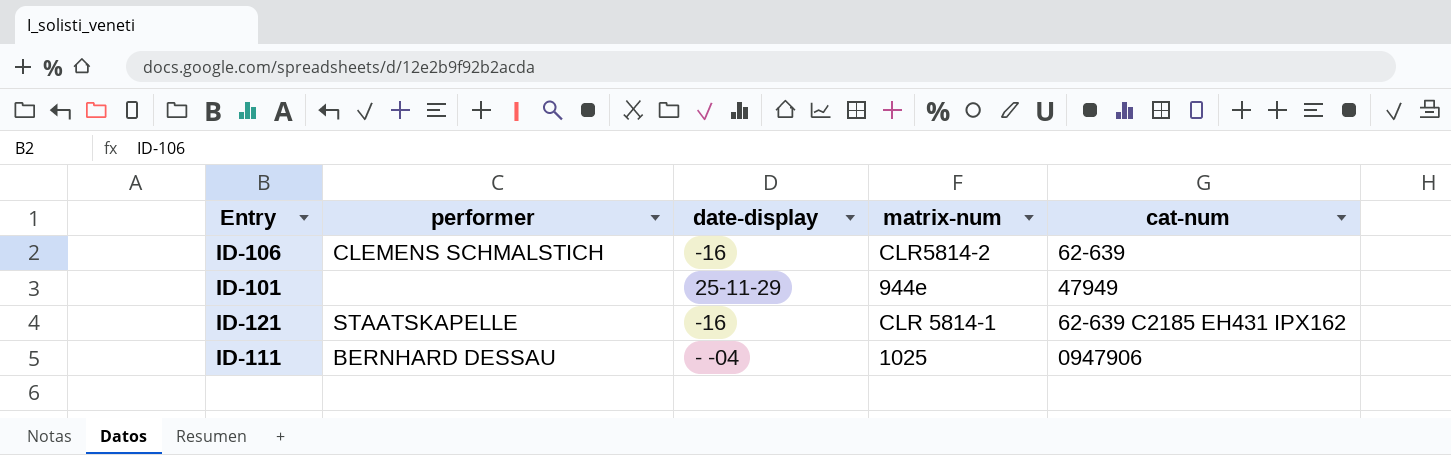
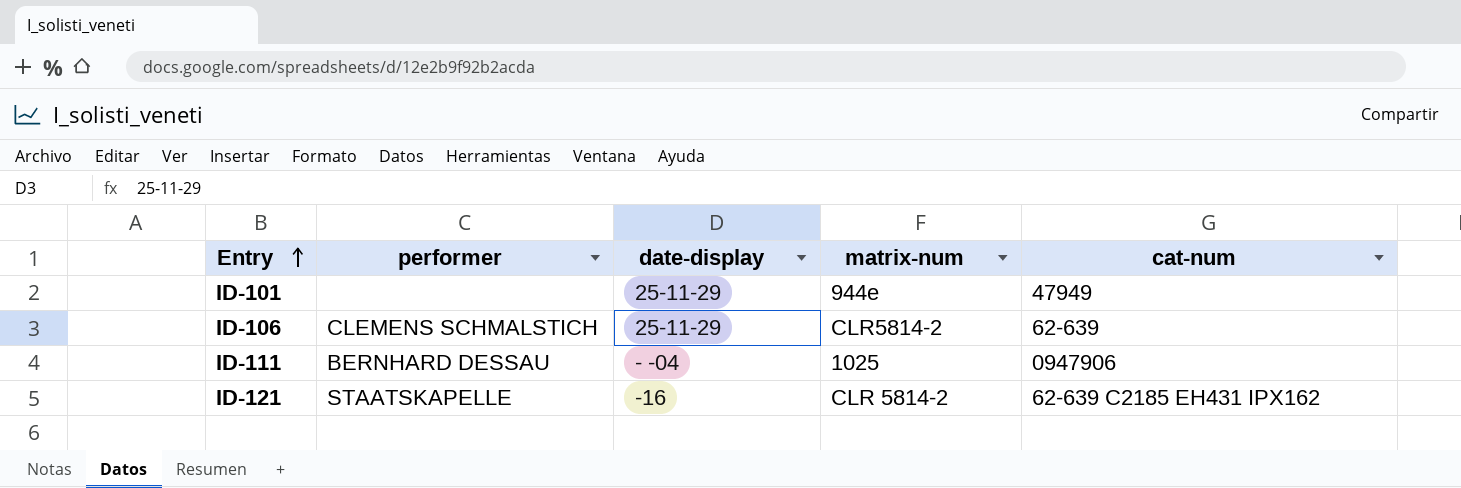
row order: none -> Entry ascending
ID-106 | date-display: -16 -> 25-11-29
ID-121 | matrix-num: CLR 5814-1 -> CLR 5814-2

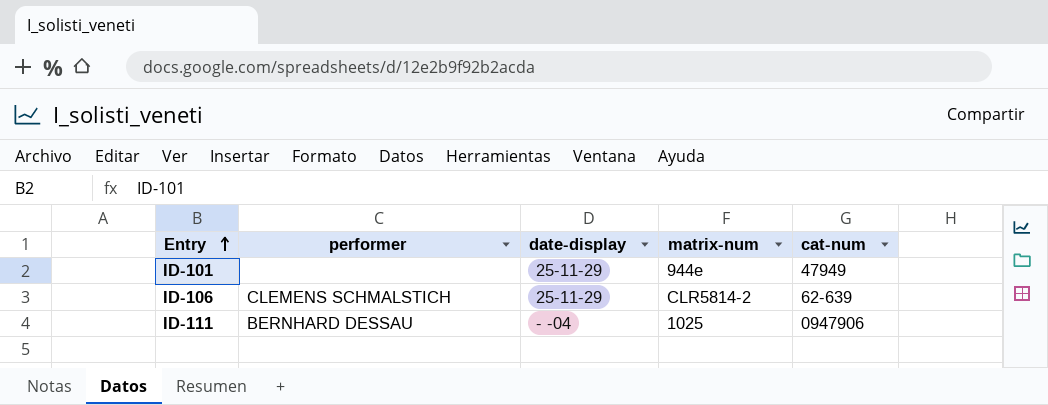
row ID-121: STAATSKAPELLE | -16 | CLR 5814-2 | 62-639 C2185 EH431 IPX162 -> none

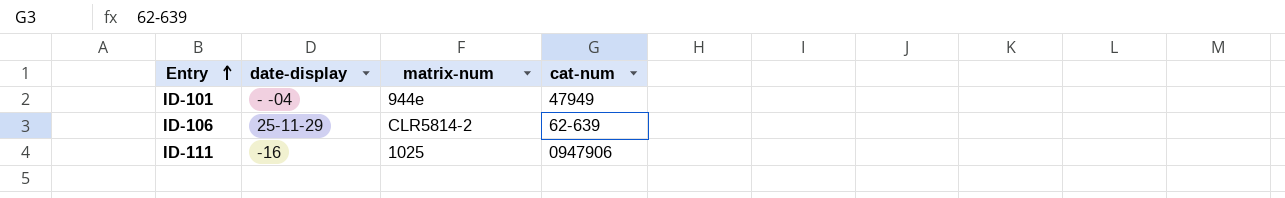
column performer | position: 2 -> none
ID-101 | date-display: 25-11-29 -> - -04
ID-111 | date-display: - -04 -> -16

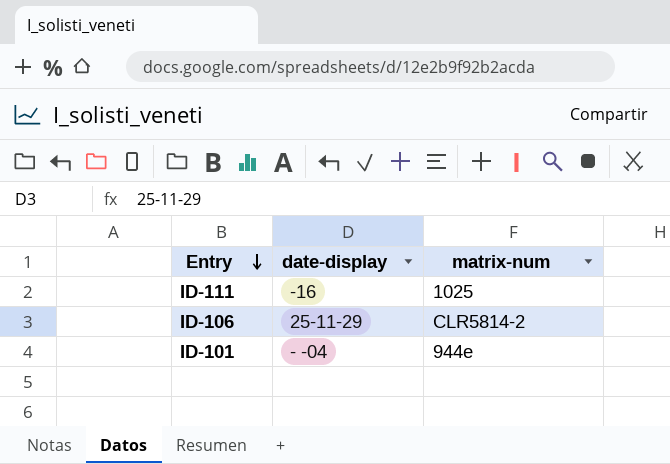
row order: Entry ascending -> Entry descending
column cat-num | position: 4 -> none

